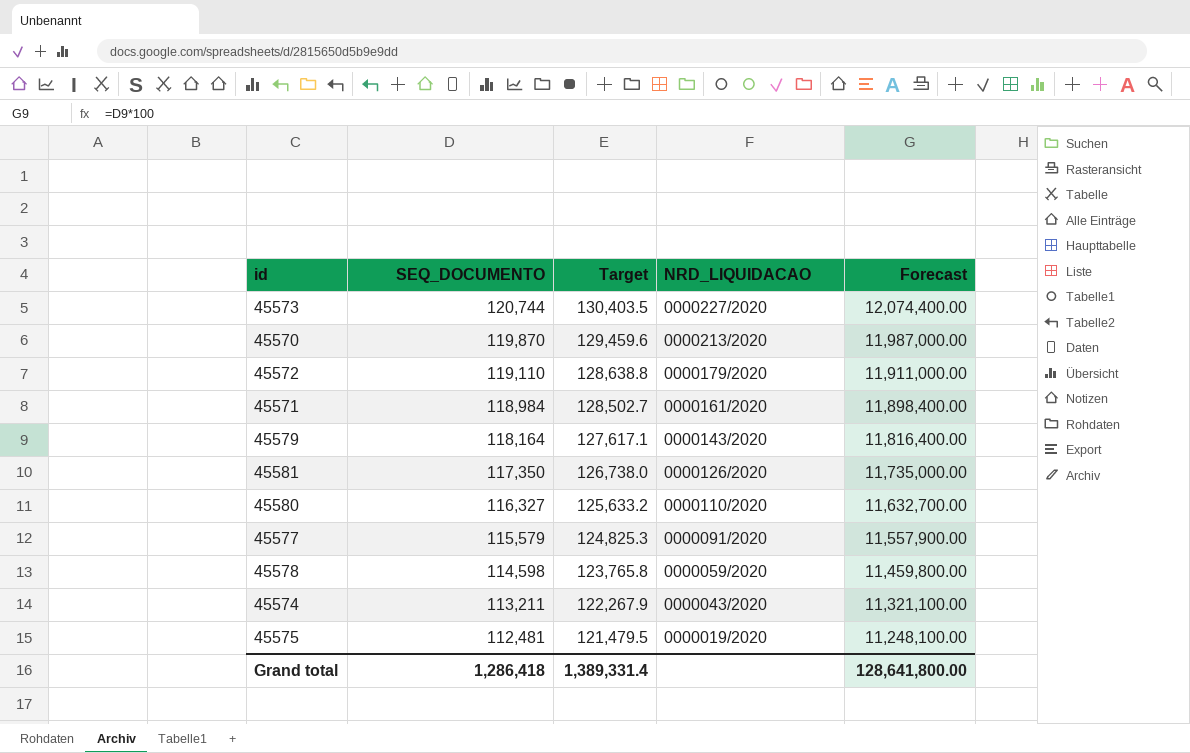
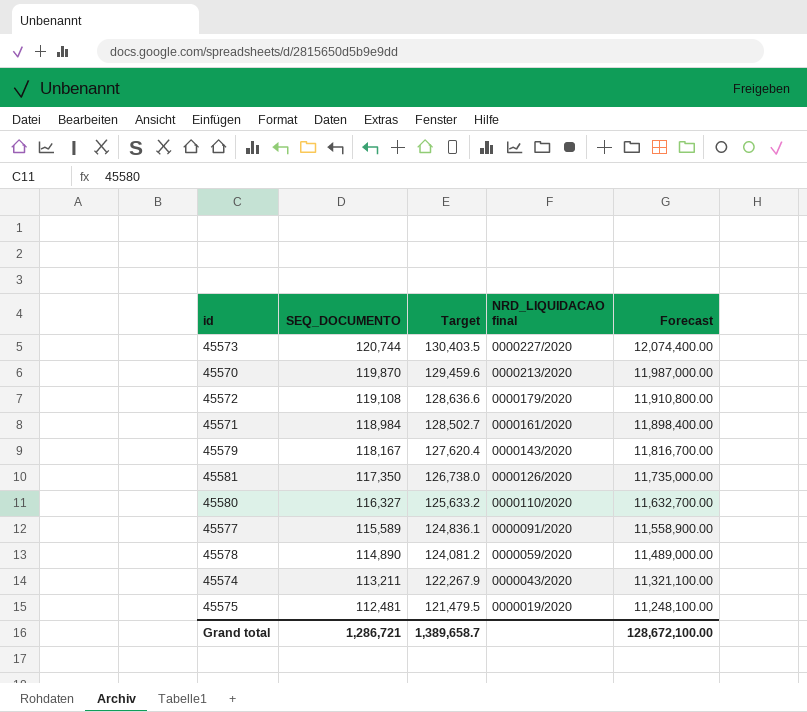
column name: NRD_LIQUIDACAO -> NRD_LIQUIDACAO final
45572 | SEQ_DOCUMENTO: 119,110 -> 119,108
45572 | Target: 128,638.8 -> 128,636.6
45572 | Forecast: 11,911,000.00 -> 11,910,800.00
45579 | SEQ_DOCUMENTO: 118,164 -> 118,167
45579 | Target: 127,617.1 -> 127,620.4
45579 | Forecast: 11,816,400.00 -> 11,816,700.00
45577 | SEQ_DOCUMENTO: 115,579 -> 115,589
45577 | Target: 124,825.3 -> 124,836.1
45577 | Forecast: 11,557,900.00 -> 11,558,900.00
45578 | SEQ_DOCUMENTO: 114,598 -> 114,890
45578 | Target: 123,765.8 -> 124,081.2
45578 | Forecast: 11,459,800.00 -> 11,489,000.00
Grand total | SEQ_DOCUMENTO: 1,286,418 -> 1,286,721
Grand total | Target: 1,389,331.4 -> 1,389,658.7
Grand total | Forecast: 128,641,800.00 -> 128,672,100.00

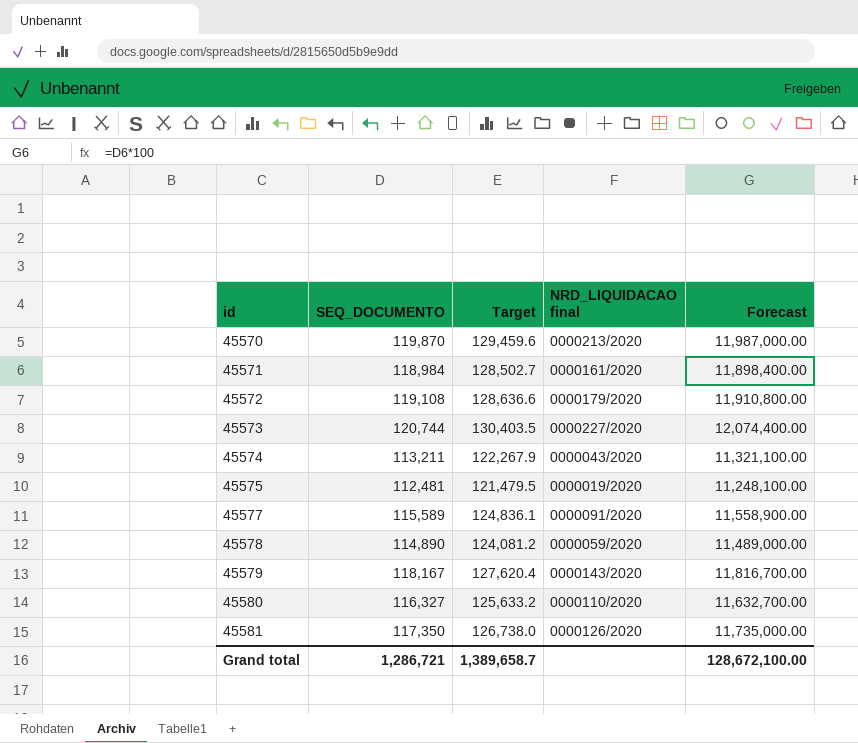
row order: SEQ_DOCUMENTO descending -> id ascending

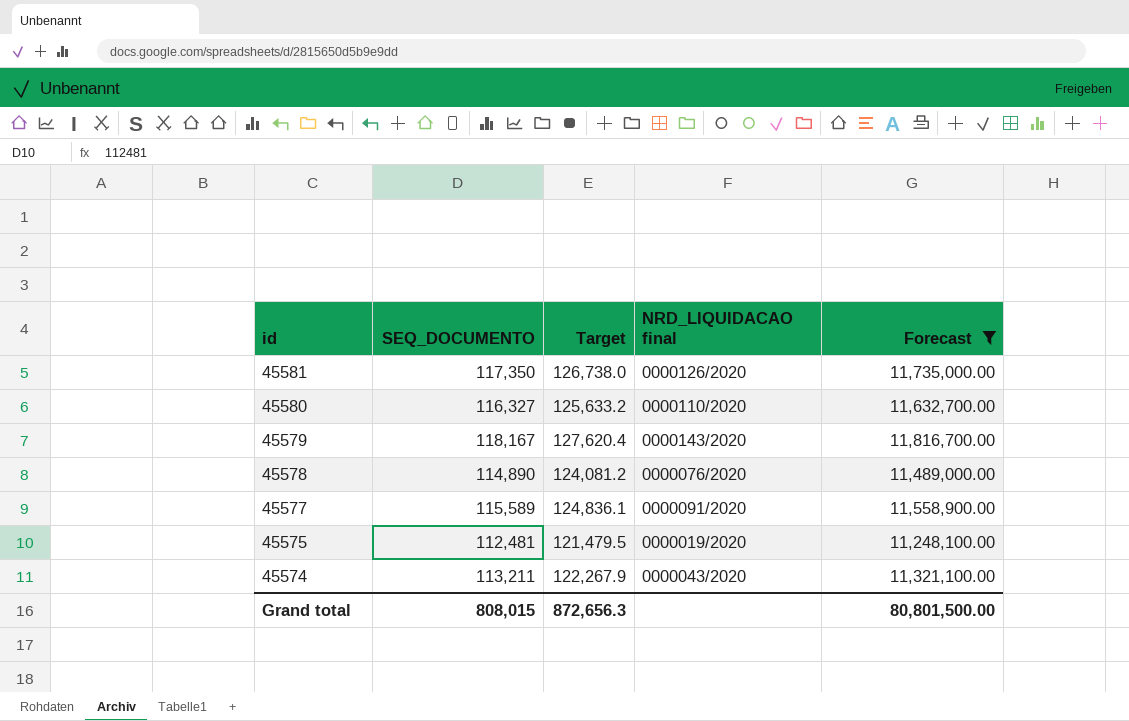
filter: none -> Forecast <= 11,816,700.00
row order: id ascending -> id descending
45578 | NRD_LIQUIDACAO final: 0000059/2020 -> 0000076/2020
Grand total | SEQ_DOCUMENTO: 1,286,721 -> 808,015
Grand total | Target: 1,389,658.7 -> 872,656.3
Grand total | Forecast: 128,672,100.00 -> 80,801,500.00

